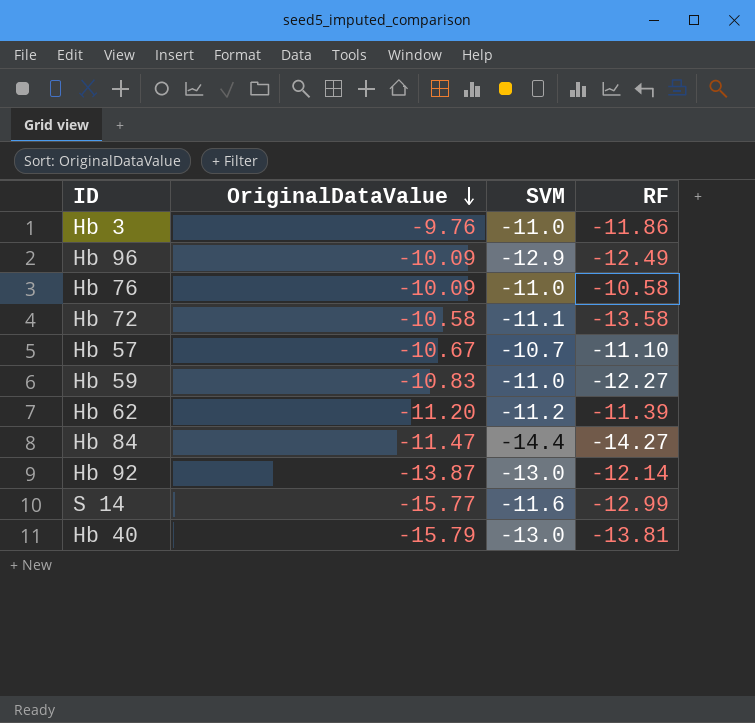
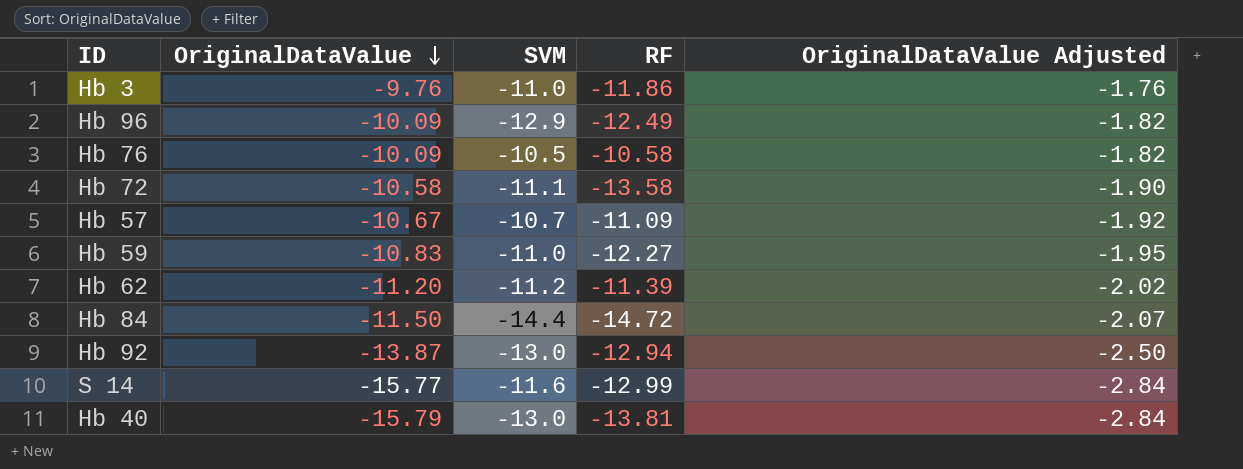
column OriginalDataValue Adjusted | formula: none -> [OriginalDataValue] * 0.18
Hb 76 | SVM: -11.0 -> -10.5
Hb 57 | RF: -11.10 -> -11.09
Hb 84 | OriginalDataValue: -11.47 -> -11.50
Hb 84 | RF: -14.27 -> -14.72
Hb 92 | RF: -12.14 -> -12.94

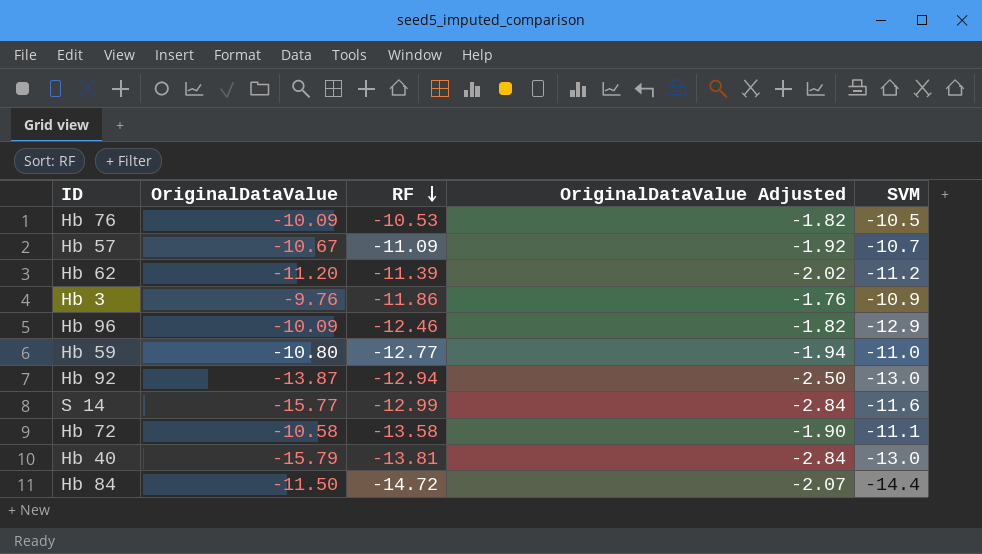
row order: OriginalDataValue descending -> RF descending
column SVM | position: 3 -> 5
Hb 76 | RF: -10.58 -> -10.53
Hb 3 | SVM: -11.0 -> -10.9
Hb 96 | RF: -12.49 -> -12.46
Hb 59 | OriginalDataValue: -10.83 -> -10.80
Hb 59 | RF: -12.27 -> -12.77
Hb 59 | OriginalDataValue Adjusted: -1.95 -> -1.94

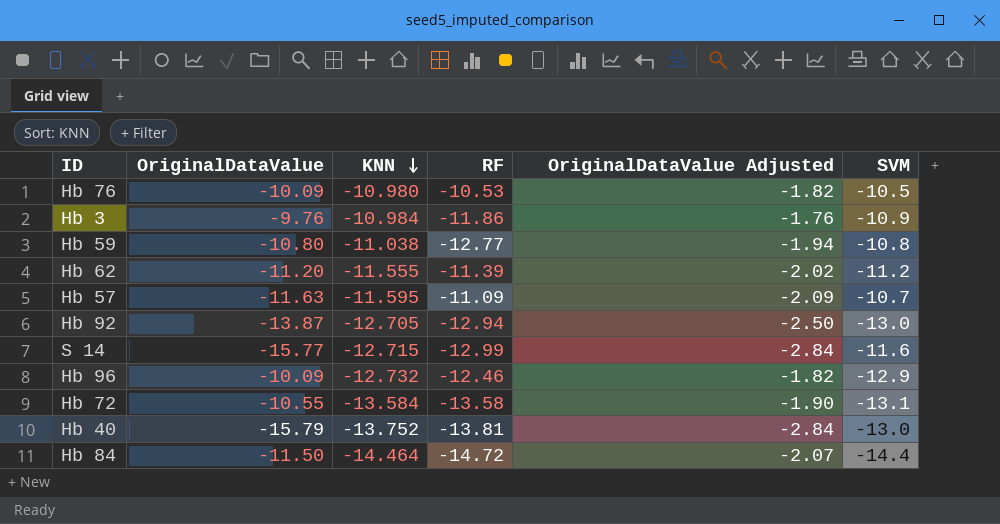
row order: RF descending -> KNN descending
column KNN | position: none -> 3
Hb 59 | SVM: -11.0 -> -10.8
Hb 57 | OriginalDataValue: -10.67 -> -11.63
Hb 57 | OriginalDataValue Adjusted: -1.92 -> -2.09
Hb 72 | OriginalDataValue: -10.58 -> -10.55
Hb 72 | SVM: -11.1 -> -13.1

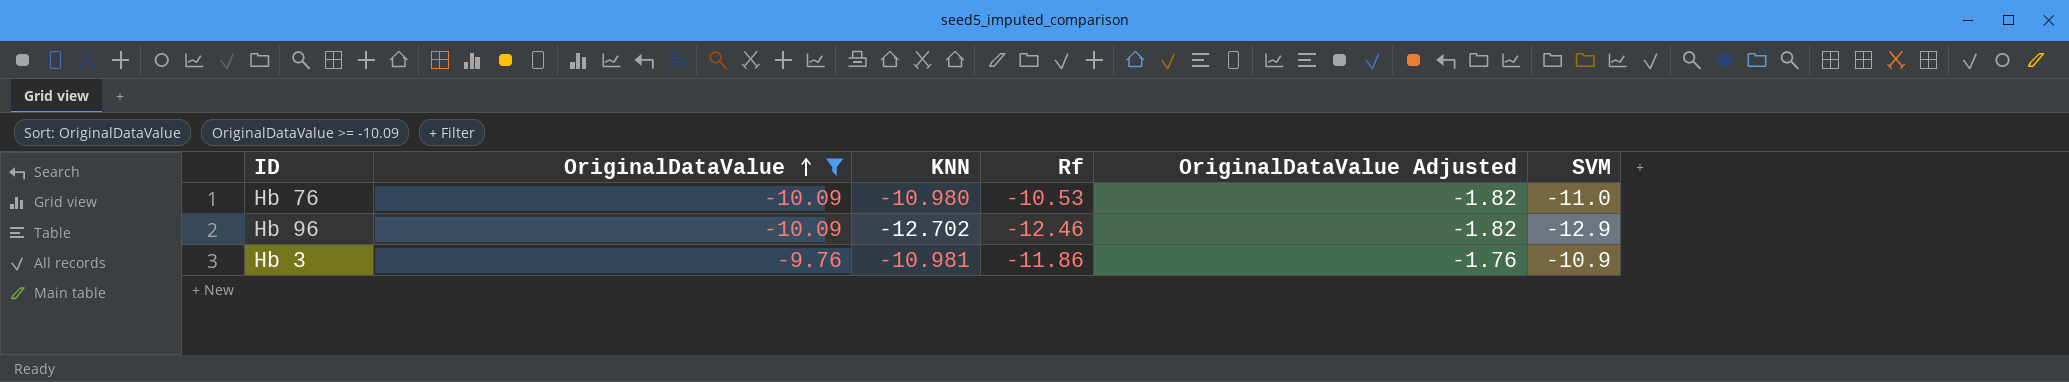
filter: none -> OriginalDataValue >= -10.09
row order: KNN descending -> OriginalDataValue ascending
column name: RF -> Rf
Hb 76 | SVM: -10.5 -> -11.0
Hb 96 | KNN: -12.732 -> -12.702
Hb 3 | KNN: -10.984 -> -10.981

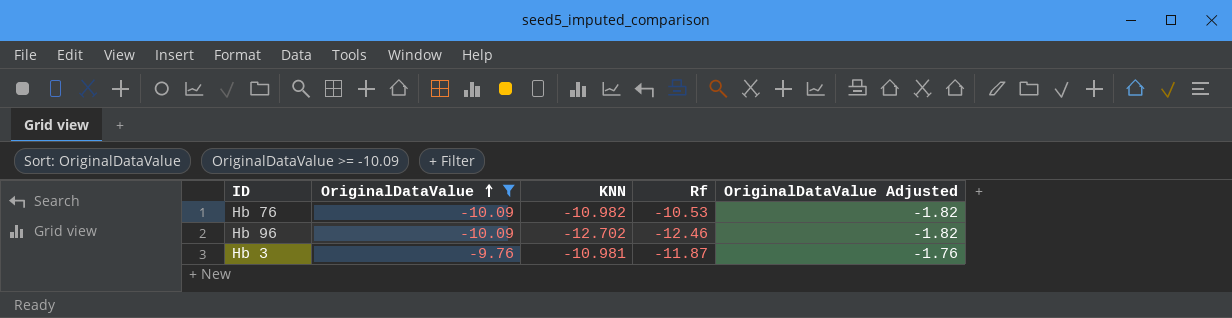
column SVM | position: 6 -> none
Hb 76 | KNN: -10.980 -> -10.982
Hb 3 | Rf: -11.86 -> -11.87

